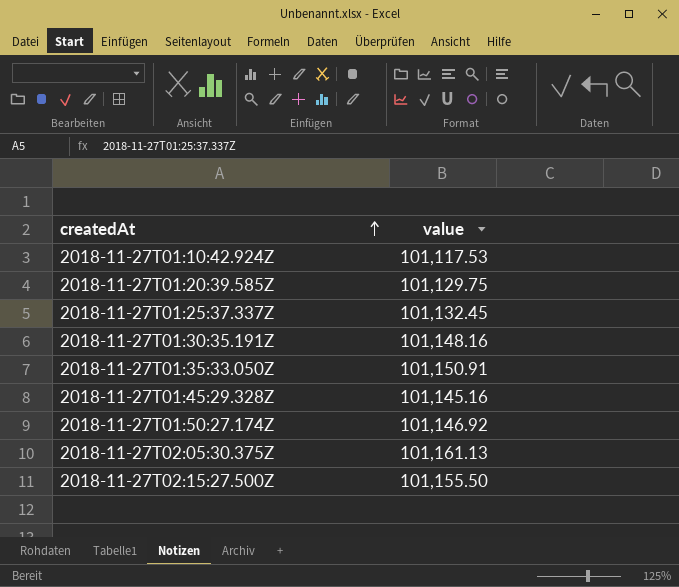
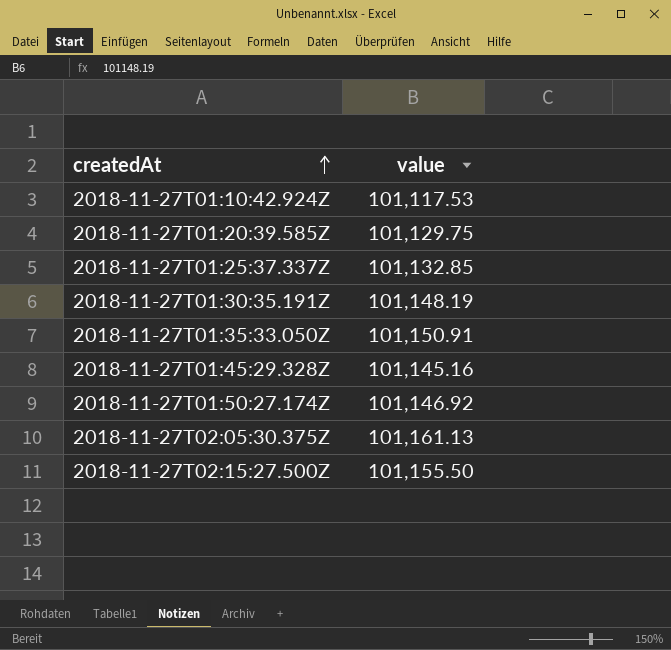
2018-11-27T01:25:37.337Z | value: 101,132.45 -> 101,132.85
2018-11-27T01:30:35.191Z | value: 101,148.16 -> 101,148.19

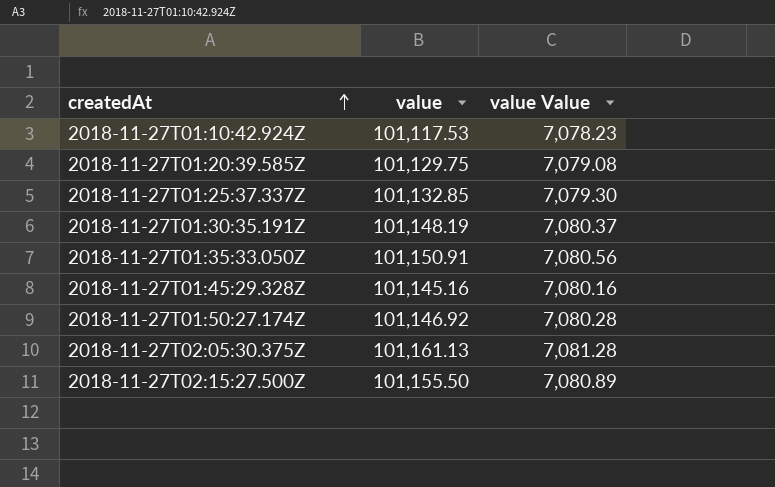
column value Value | formula: none -> [value] * 0.07

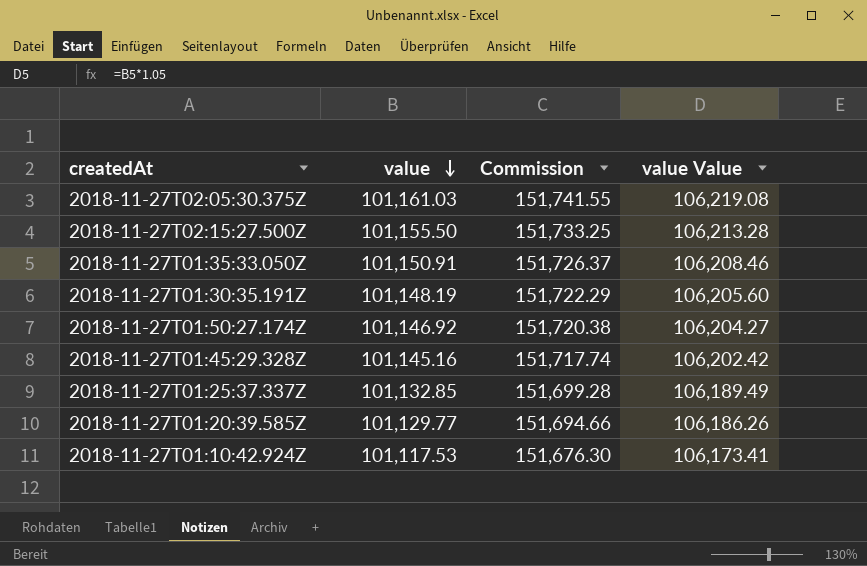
row order: createdAt ascending -> value descending
column Commission | formula: none -> [value] * 1.5
column value Value | formula: [value] * 0.07 -> [value] * 1.05
2018-11-27T02:05:30.375Z | value: 101,161.13 -> 101,161.03
2018-11-27T01:20:39.585Z | value: 101,129.75 -> 101,129.77

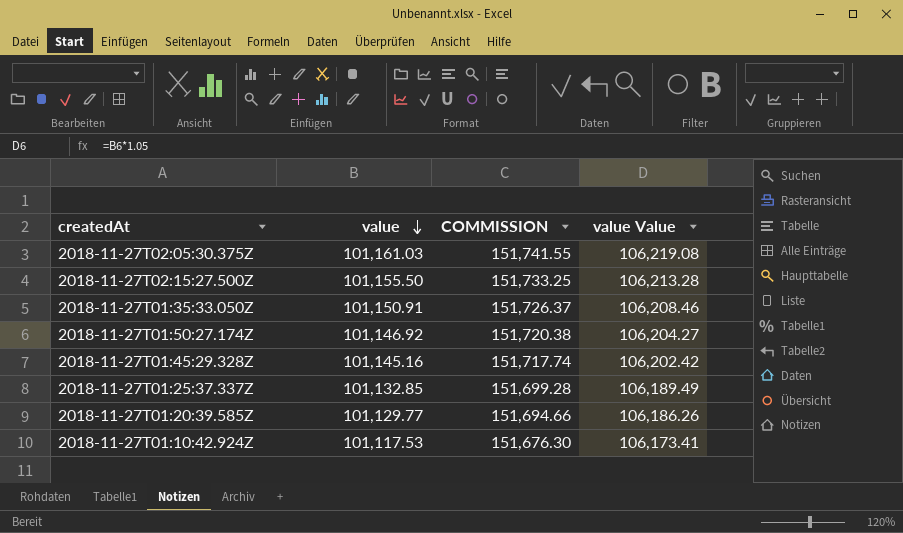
column name: Commission -> COMMISSION
row 2018-11-27T01:30:35.191Z: 101,148.19 | 151,722.29 | 106,205.60 -> none

